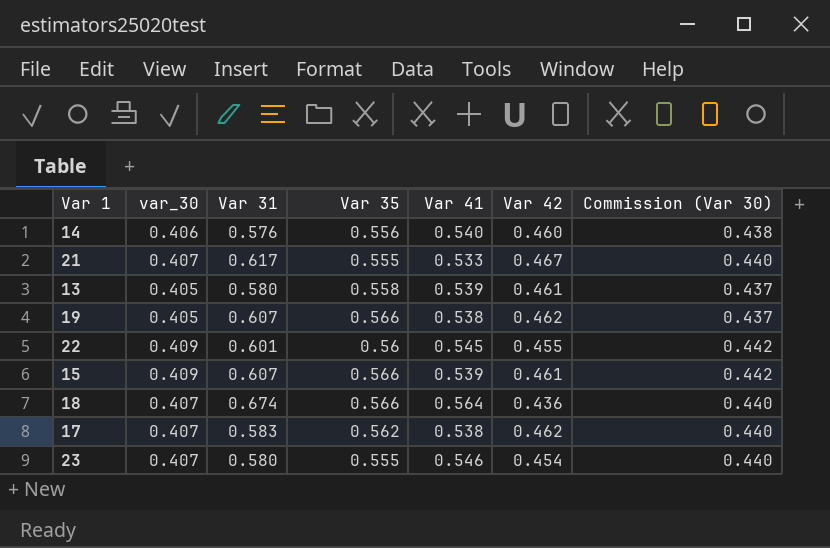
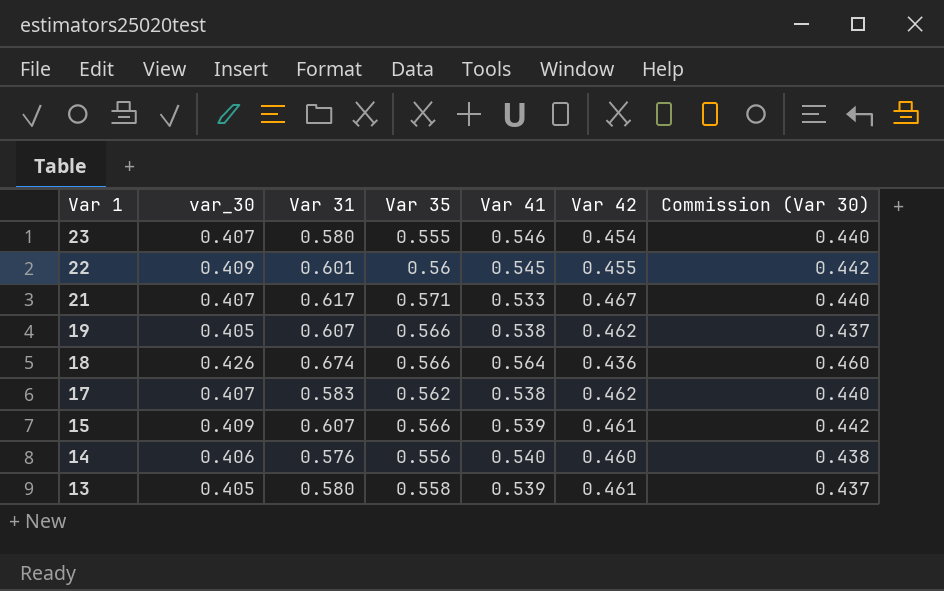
row order: none -> Var 1 descending
21 | Var 35: 0.555 -> 0.571
18 | var_30: 0.407 -> 0.426
18 | Commission (Var 30): 0.440 -> 0.460

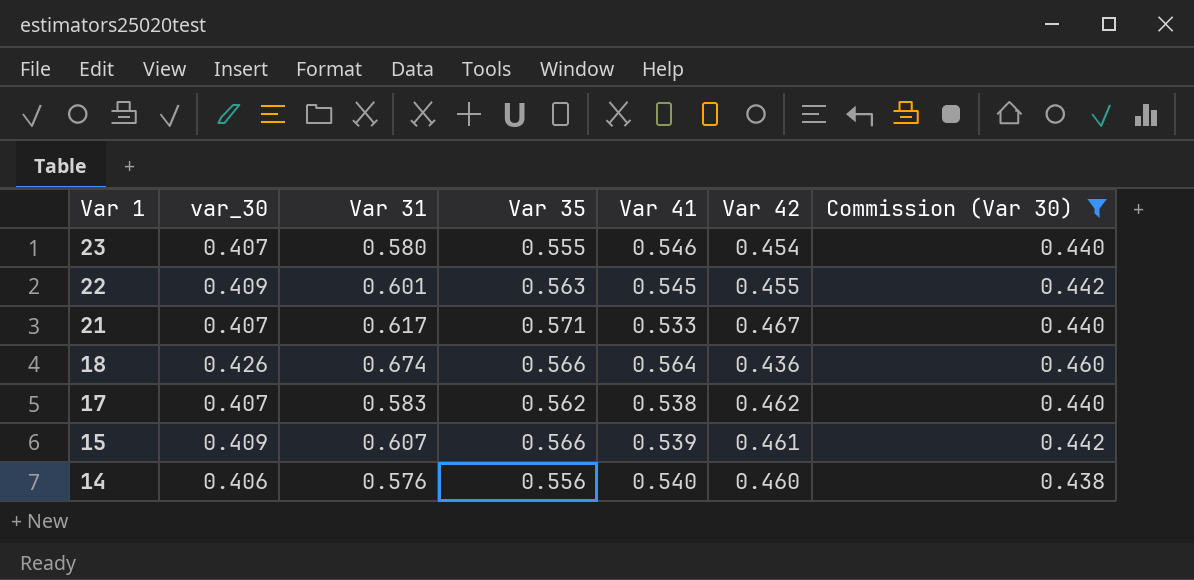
filter: none -> Commission (Var 30) != 0.437
22 | Var 35: 0.56 -> 0.563

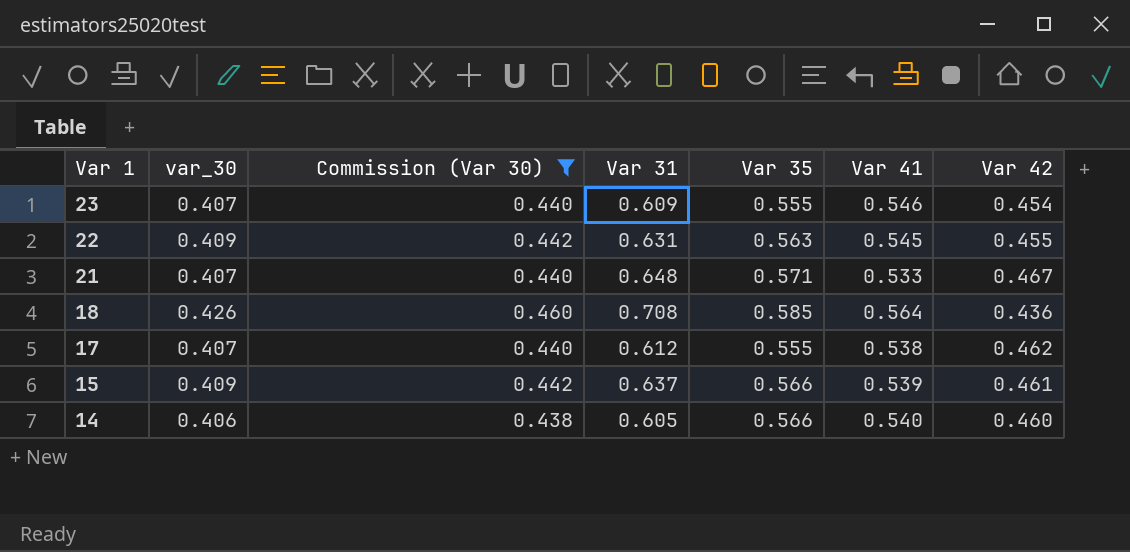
column Commission (Var 30) | position: 7 -> 3
23 | Var 31: 0.580 -> 0.609
22 | Var 31: 0.601 -> 0.631
21 | Var 31: 0.617 -> 0.648
18 | Var 31: 0.674 -> 0.708
18 | Var 35: 0.566 -> 0.585
17 | Var 31: 0.583 -> 0.612
17 | Var 35: 0.562 -> 0.555
15 | Var 31: 0.607 -> 0.637
14 | Var 31: 0.576 -> 0.605
14 | Var 35: 0.556 -> 0.566

